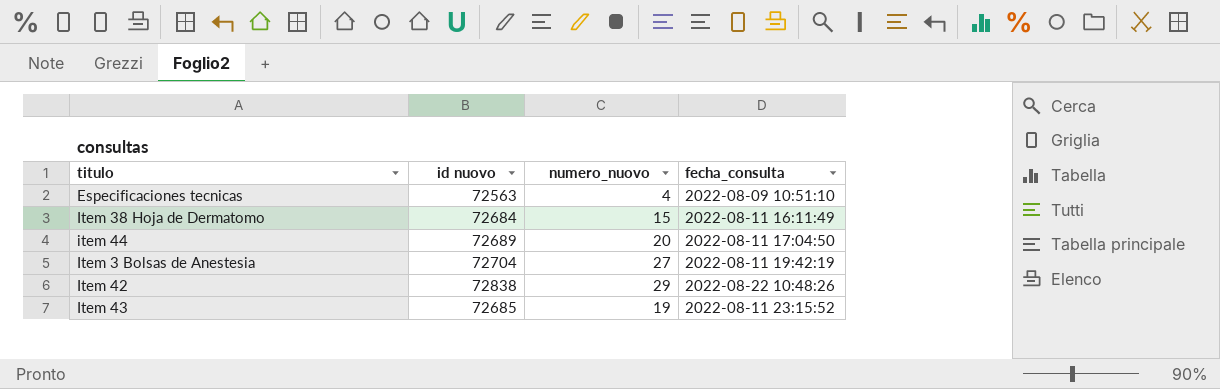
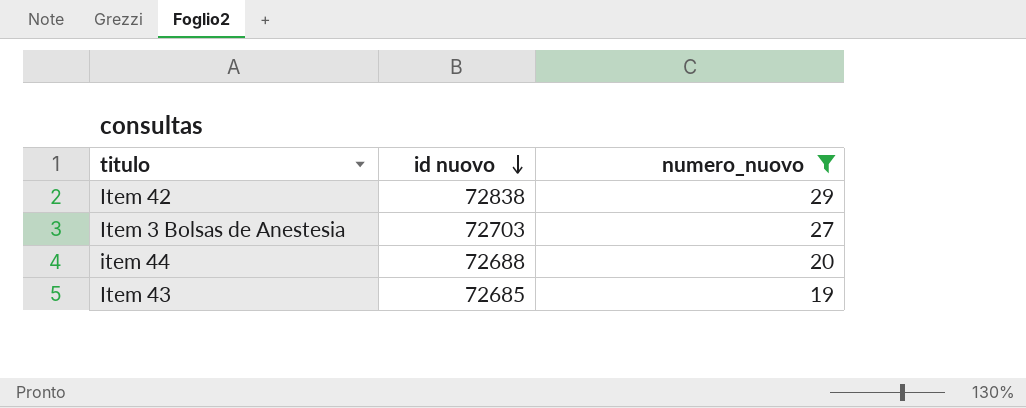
filter: none -> numero_nuovo >= 19
row order: none -> id nuovo descending
column fecha_consulta | position: 4 -> none
Item 3 Bolsas de Anestesia | id nuovo: 72704 -> 72703
item 44 | id nuovo: 72689 -> 72688

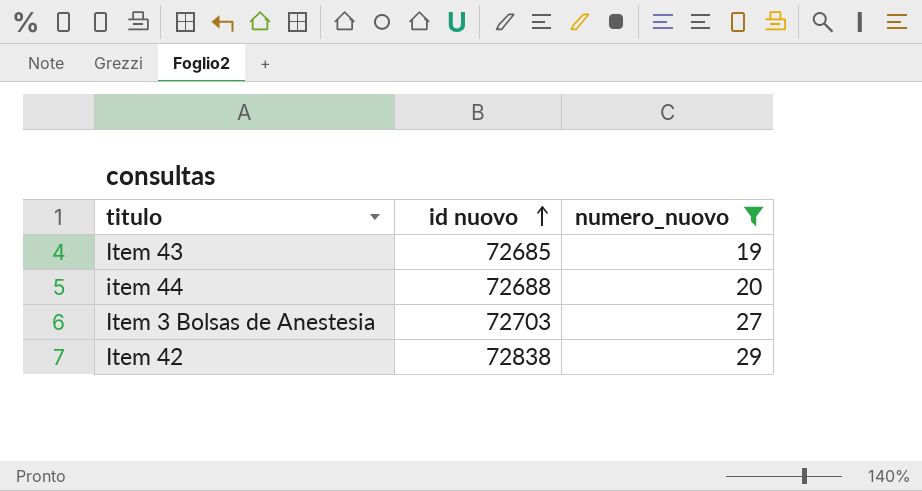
row order: id nuovo descending -> id nuovo ascending

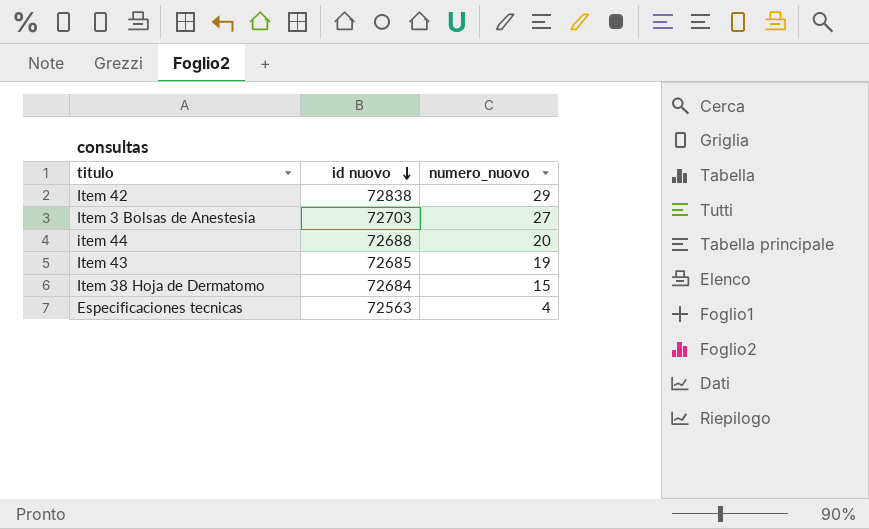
filter: numero_nuovo >= 19 -> none
row order: id nuovo ascending -> id nuovo descending

